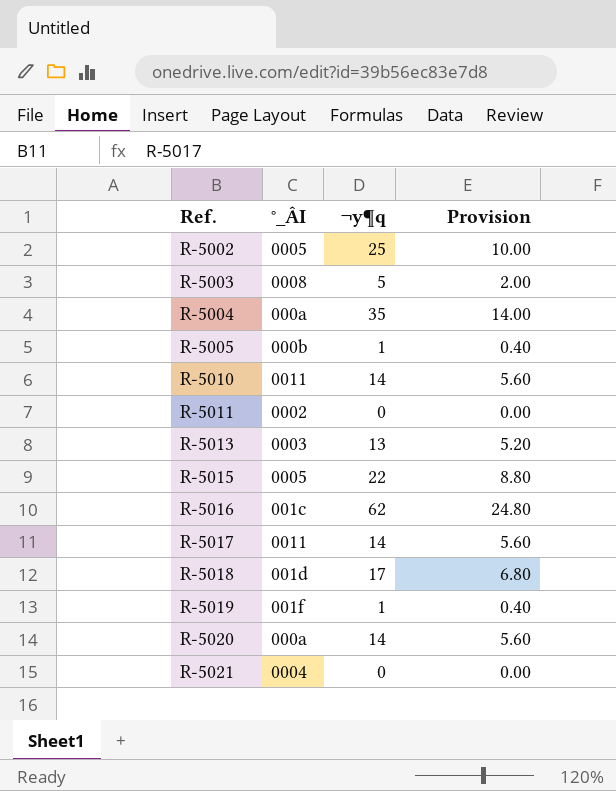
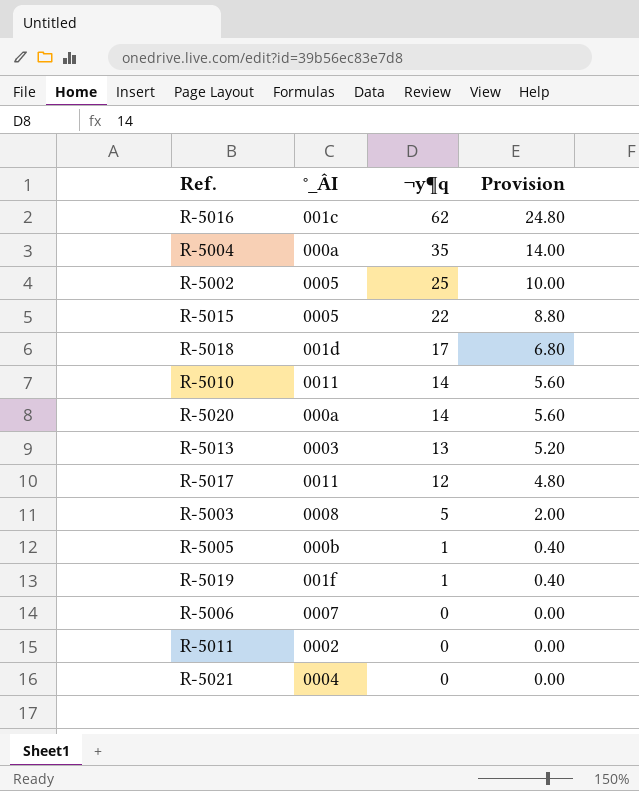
row order: Ref. ascending -> ¬y¶q descending
R-5017 | ¬y¶q: 14 -> 12
R-5017 | Provision: 5.60 -> 4.80
row R-5006: none -> 0007 | 0 | 0.00

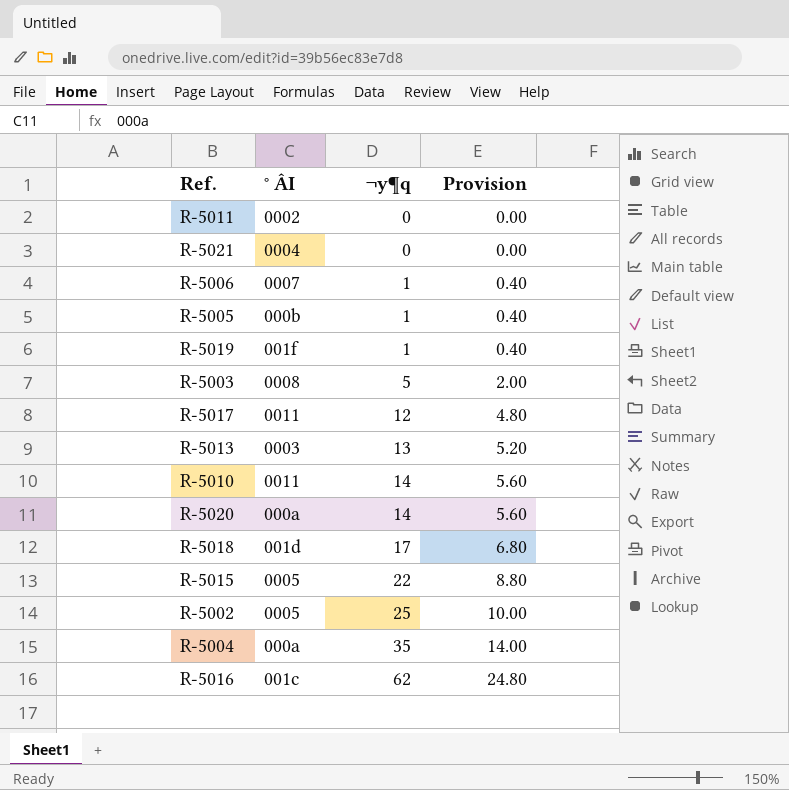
row order: ¬y¶q descending -> ¬y¶q ascending
column name: °_ÂI -> ° ÂI
R-5006 | ¬y¶q: 0 -> 1
R-5006 | Provision: 0.00 -> 0.40

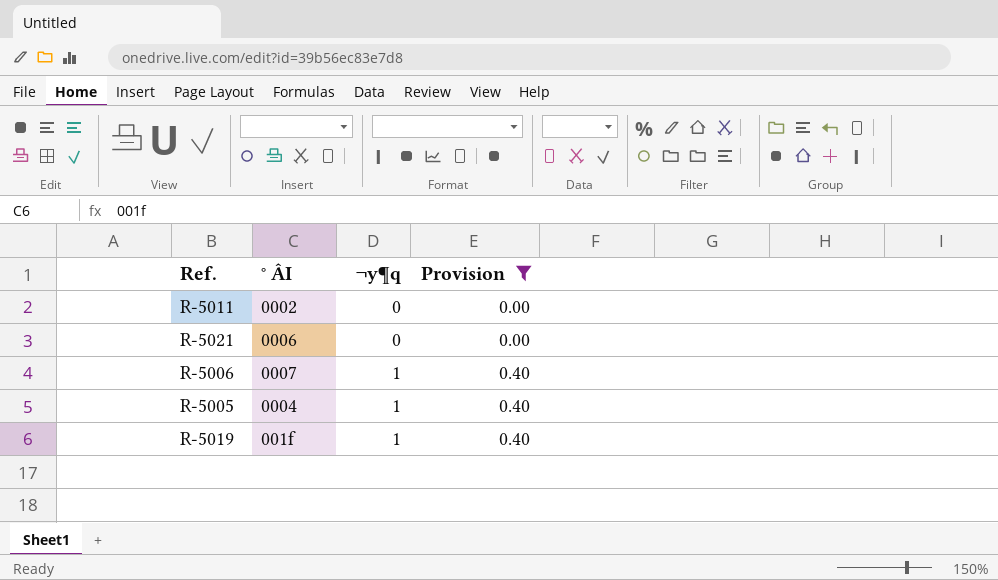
filter: none -> Provision <= 0.40
R-5021 | ° ÂI: 0004 -> 0006
R-5005 | ° ÂI: 000b -> 0004

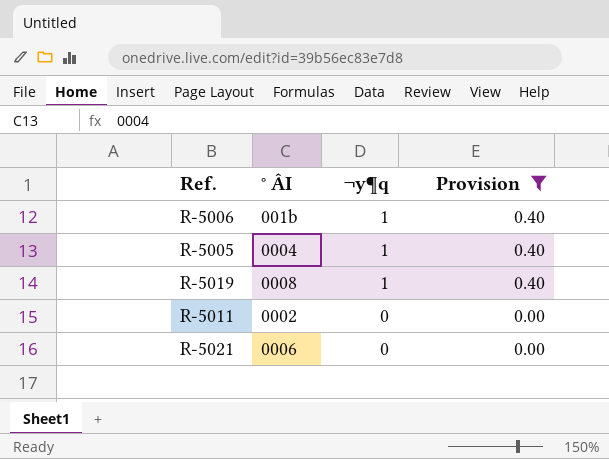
row order: ¬y¶q ascending -> ¬y¶q descending
R-5006 | ° ÂI: 0007 -> 001b
R-5019 | ° ÂI: 001f -> 0008

